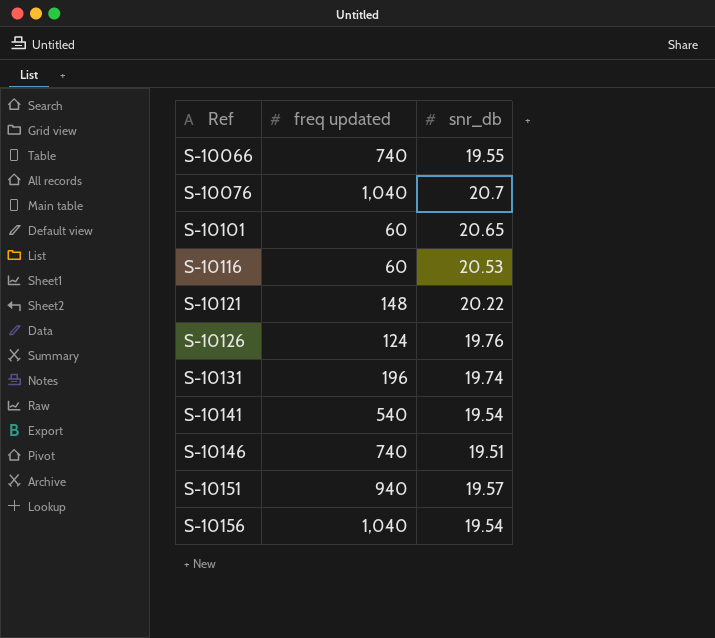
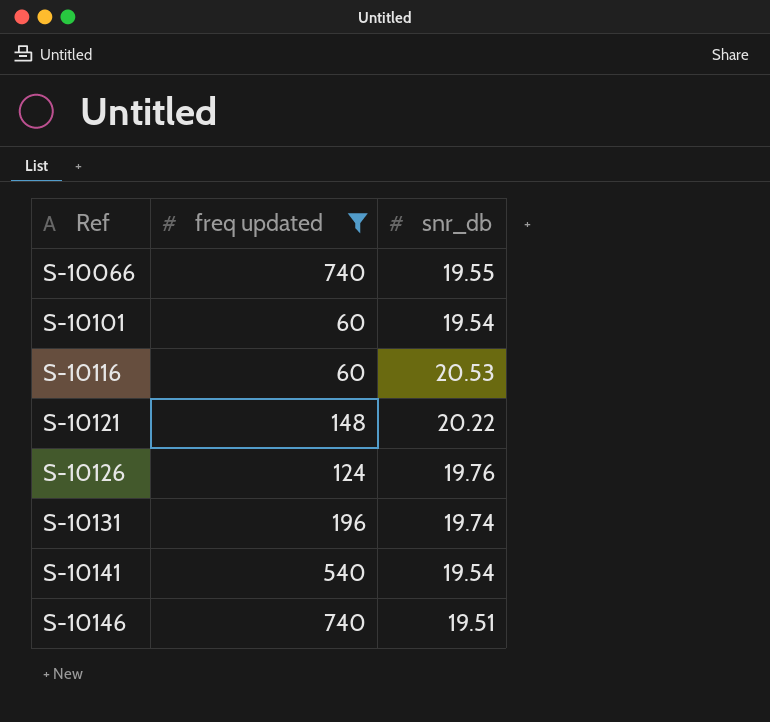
filter: none -> freq updated <= 740
S-10101 | snr_db: 20.65 -> 19.54

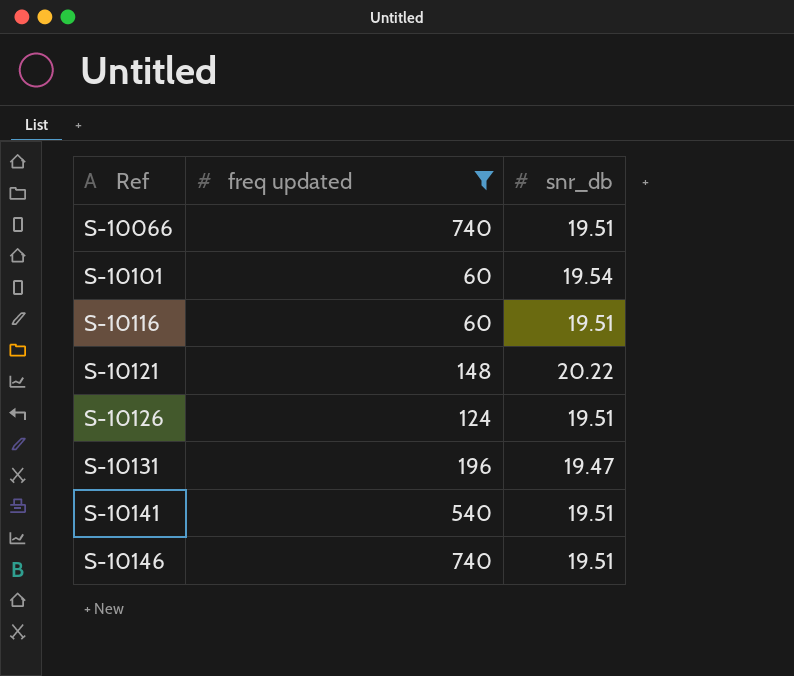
S-10066 | snr_db: 19.55 -> 19.51
S-10116 | snr_db: 20.53 -> 19.51
S-10126 | snr_db: 19.76 -> 19.51
S-10131 | snr_db: 19.74 -> 19.47
S-10141 | snr_db: 19.54 -> 19.51

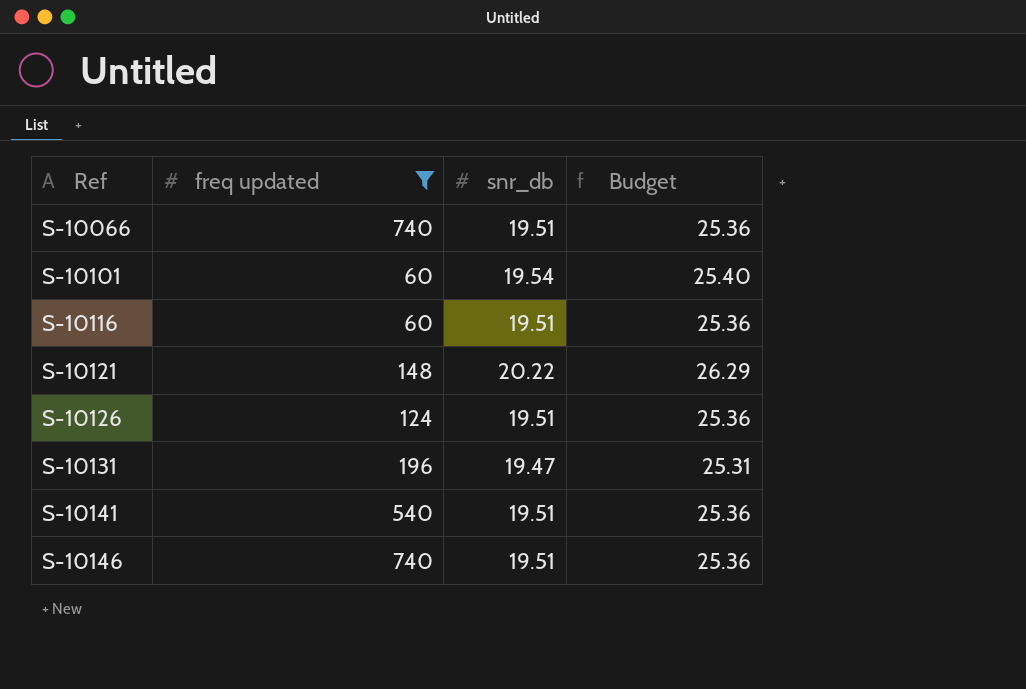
column Budget | formula: none -> [snr_db] * 1.3

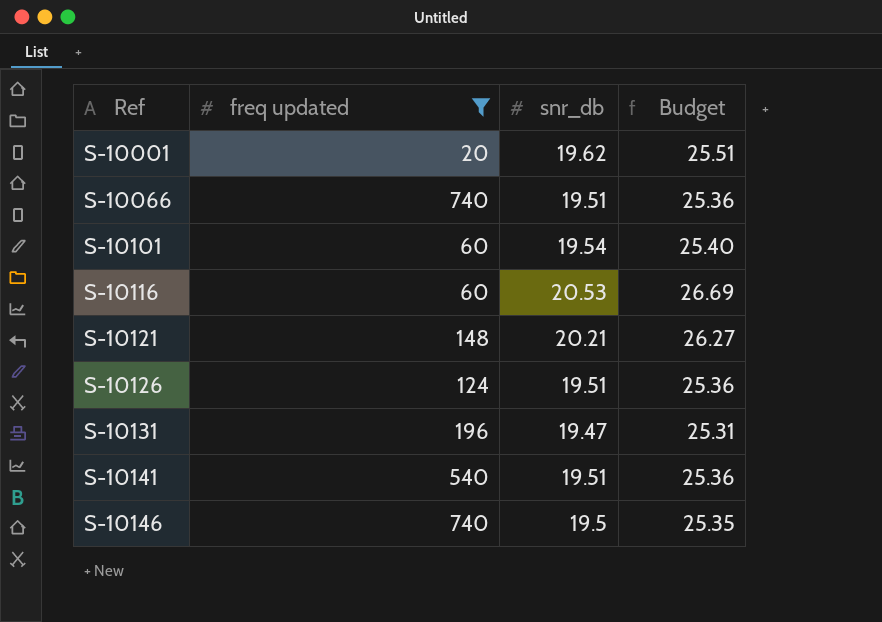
row S-10001: none -> 20 | 19.62 | 25.51
S-10116 | snr_db: 19.51 -> 20.53
S-10116 | Budget: 25.36 -> 26.69
S-10121 | snr_db: 20.22 -> 20.21
S-10121 | Budget: 26.29 -> 26.27
S-10146 | snr_db: 19.51 -> 19.5
S-10146 | Budget: 25.36 -> 25.35

